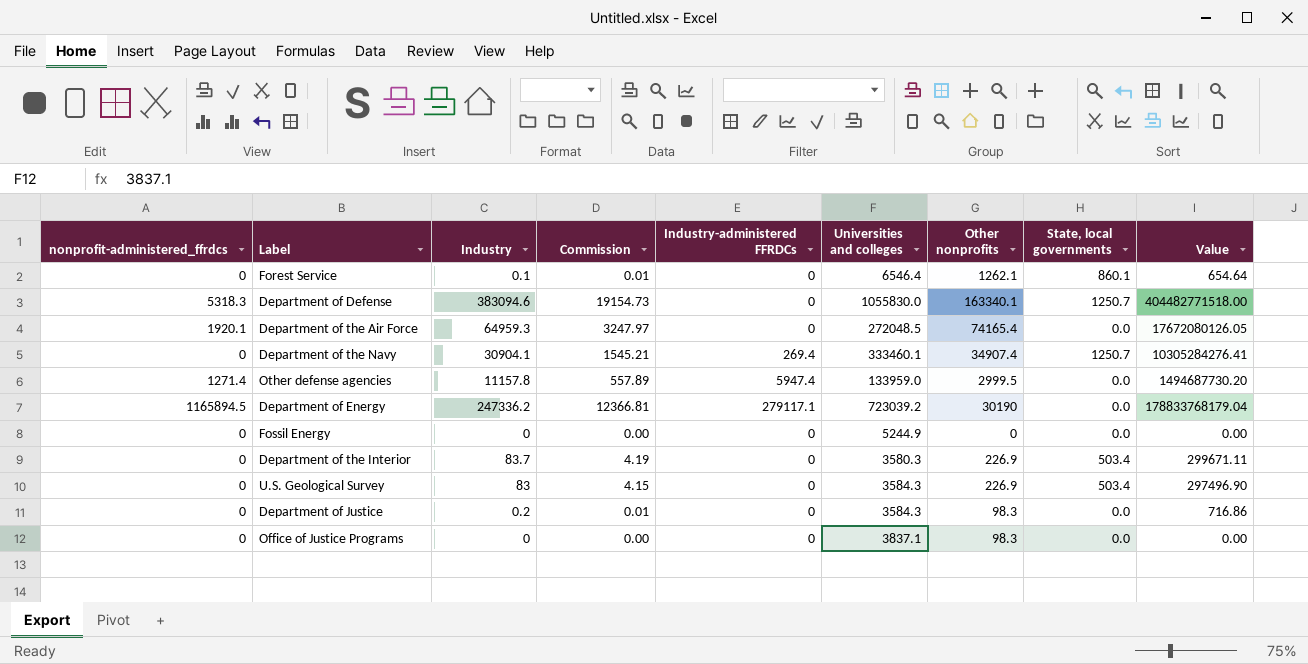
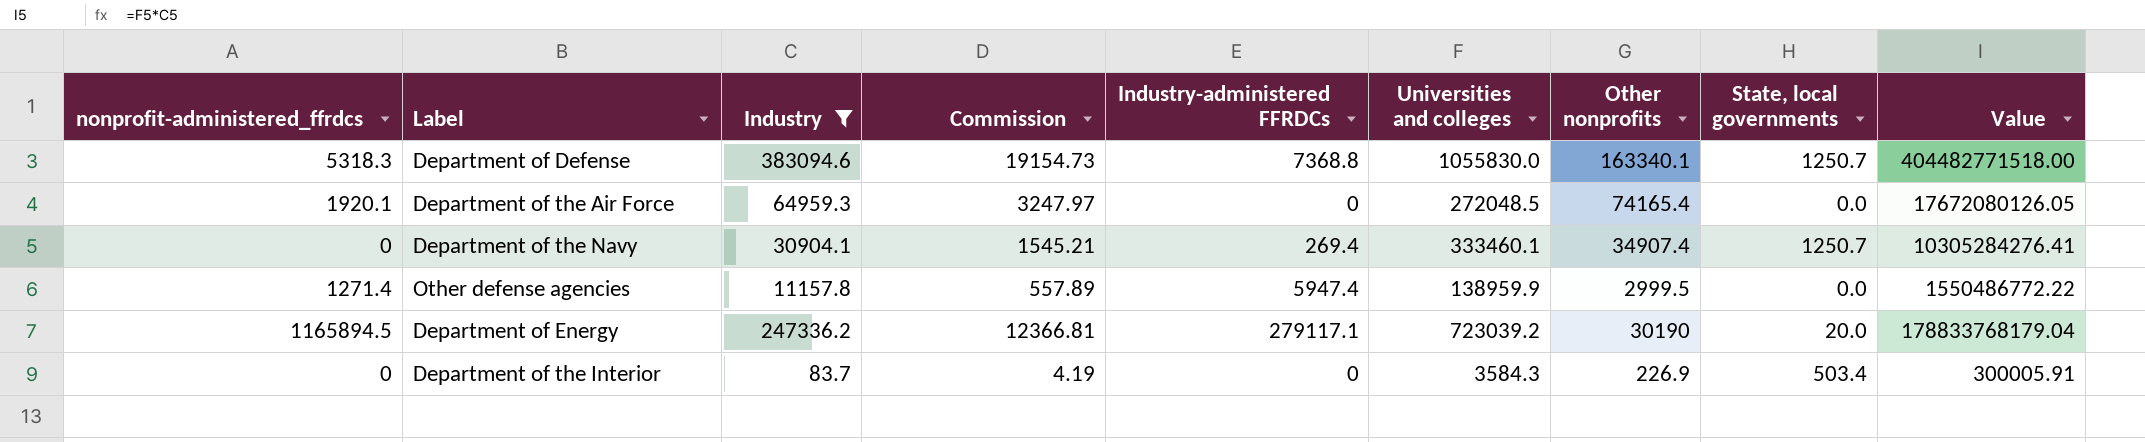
filter: none -> Industry >= 83.7
Department of Defense | Industry-administered FFRDCs: 0 -> 7368.8
Other defense agencies | Universities and colleges: 133959.0 -> 138959.9
Other defense agencies | Value: 1494687730.20 -> 1550486772.22
Department of Energy | State, local governments: 0.0 -> 20.0
Department of the Interior | Universities and colleges: 3580.3 -> 3584.3
Department of the Interior | Value: 299671.11 -> 300005.91

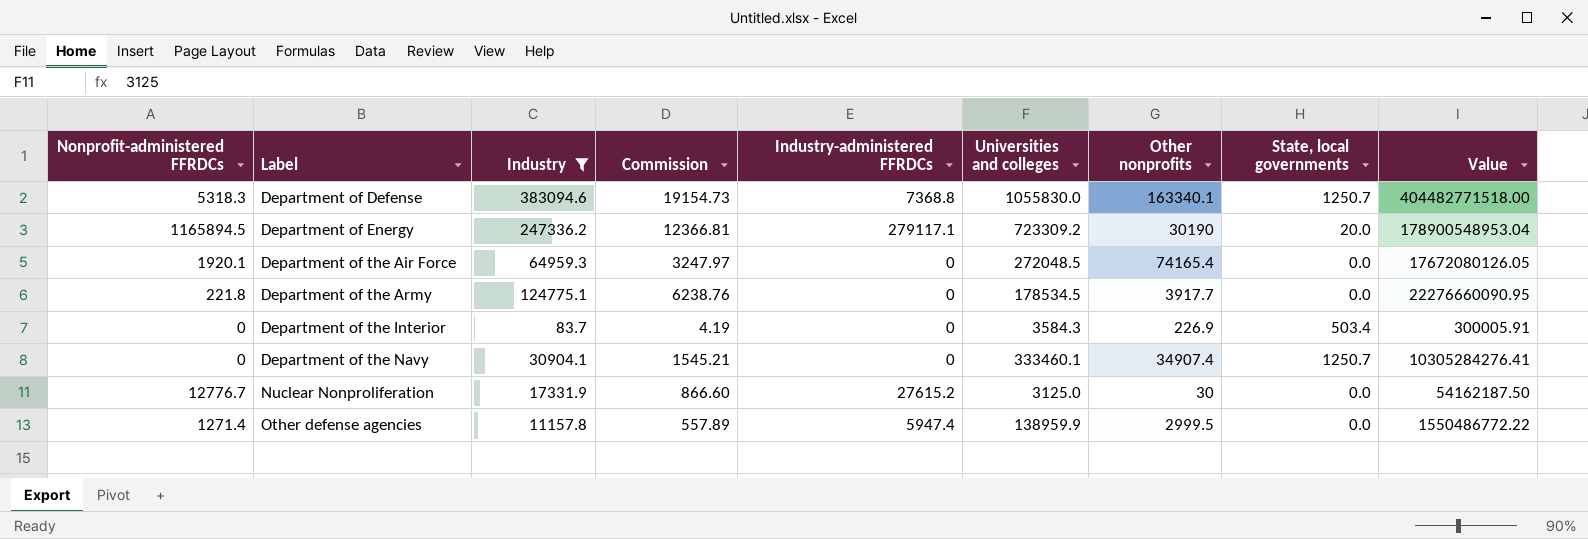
row order: none -> Label ascending
column name: nonprofit-administered_ffrdcs -> Nonprofit-administered FFRDCs
Department of Energy | Universities and colleges: 723039.2 -> 723309.2
Department of Energy | Value: 178833768179.04 -> 178900548953.04
row Department of the Army: none -> 221.8 | 124775.1 | 6238.76 | 0 | 178534.5 | 3917.7 | 0.0 | 22276660090.95
Department of the Navy | Industry-administered FFRDCs: 269.4 -> 0
row Nuclear Nonproliferation: none -> 12776.7 | 17331.9 | 866.60 | 27615.2 | 3125.0 | 30 | 0.0 | 54162187.50

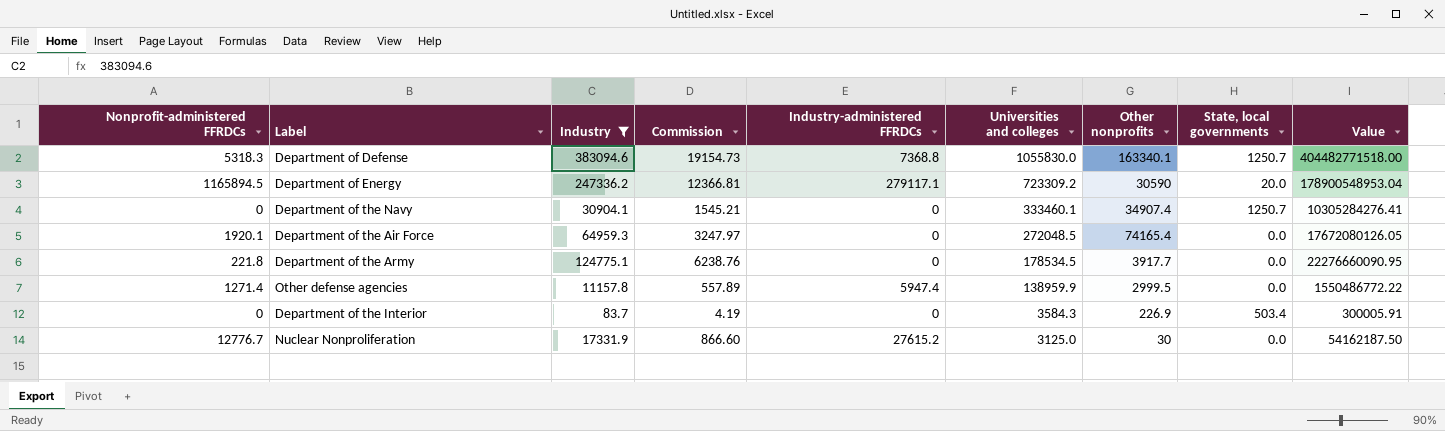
row order: Label ascending -> Universities and colleges descending
Department of Energy | Other nonprofits: 30190 -> 30590

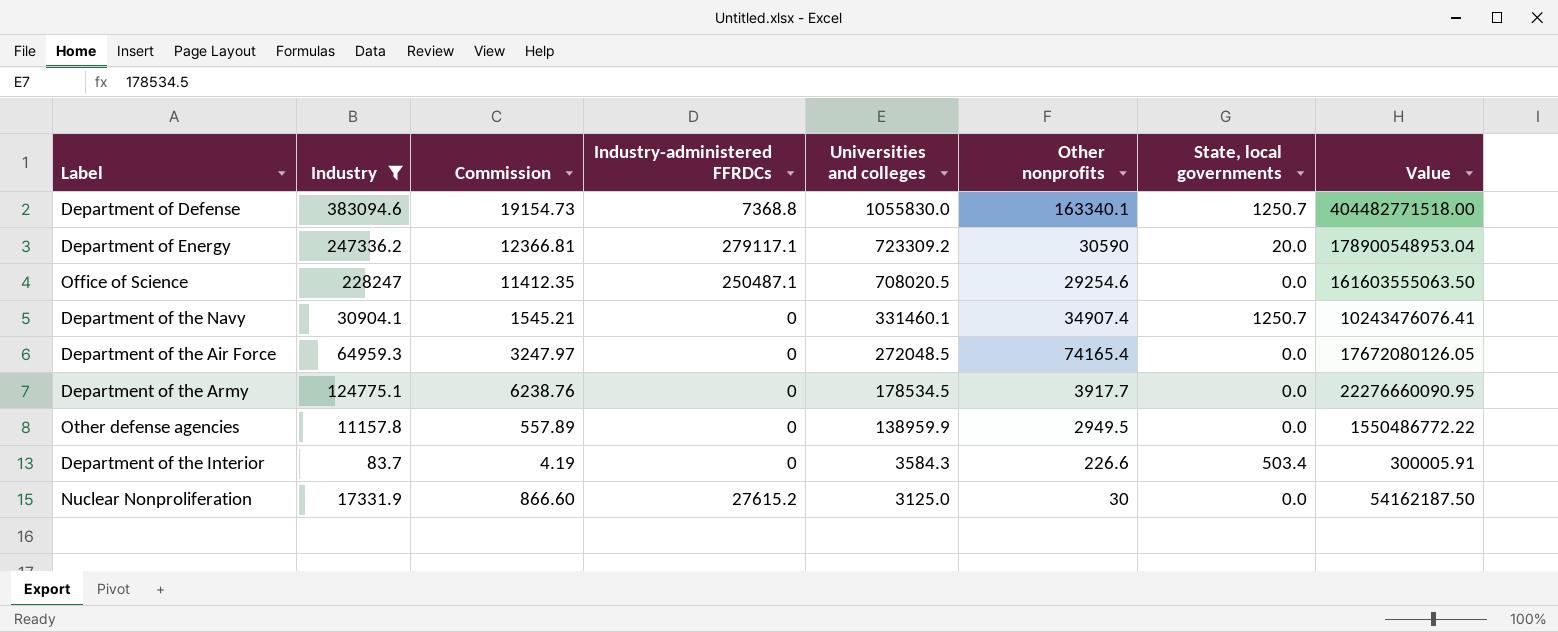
column Nonprofit-administered FFRDCs | position: 1 -> none
row Office of Science: none -> 228247 | 11412.35 | 250487.1 | 708020.5 | 29254.6 | 0.0 | 161603555063.50
Department of the Navy | Universities and colleges: 333460.1 -> 331460.1
Department of the Navy | Value: 10305284276.41 -> 10243476076.41
Other defense agencies | Industry-administered FFRDCs: 5947.4 -> 0
Other defense agencies | Other nonprofits: 2999.5 -> 2949.5
Department of the Interior | Other nonprofits: 226.9 -> 226.6

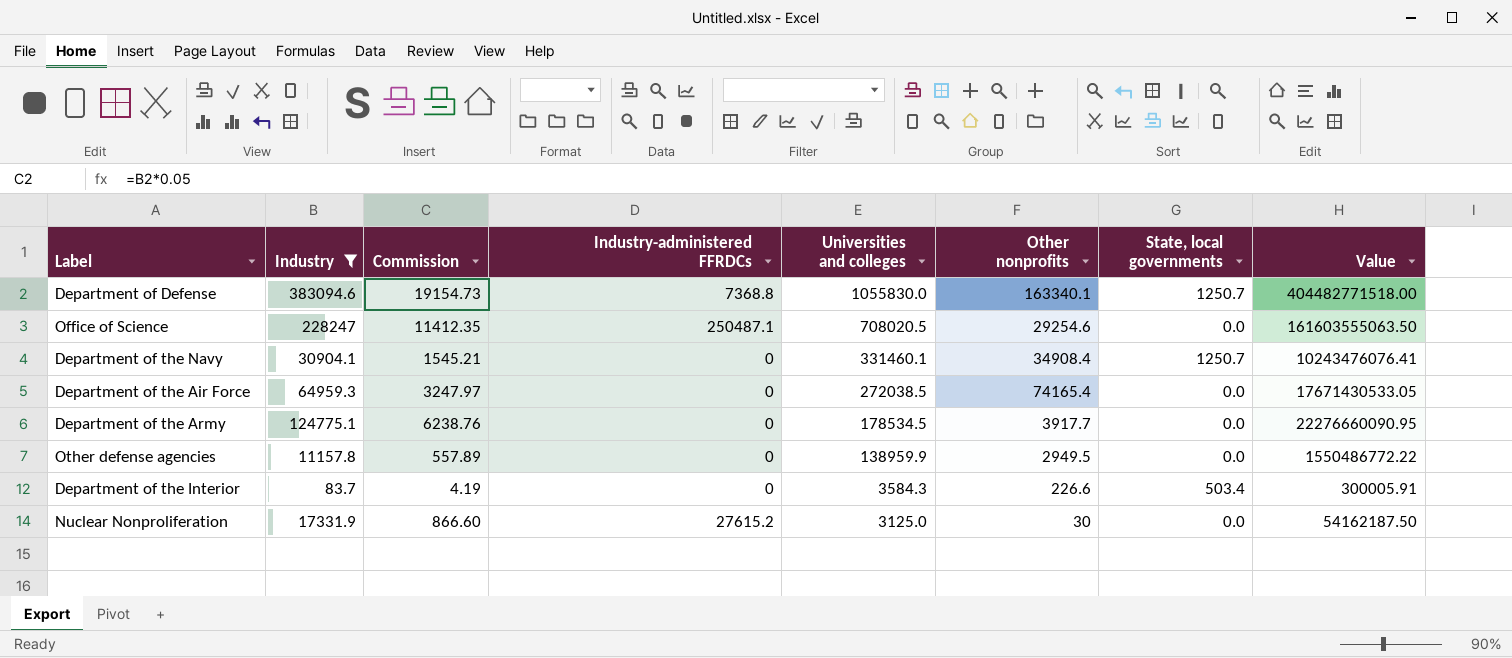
row Department of Energy: 247336.2 | 12366.81 | 279117.1 | 723309.2 | 30590 | 20.0 | 178900548953.04 -> none
Department of the Navy | Other nonprofits: 34907.4 -> 34908.4
Department of the Air Force | Universities and colleges: 272048.5 -> 272038.5
Department of the Air Force | Value: 17672080126.05 -> 17671430533.05

